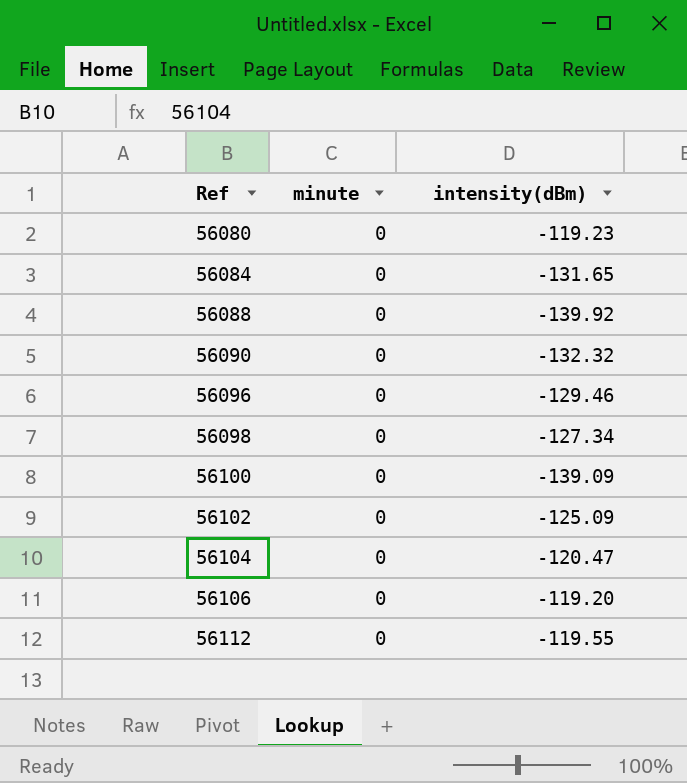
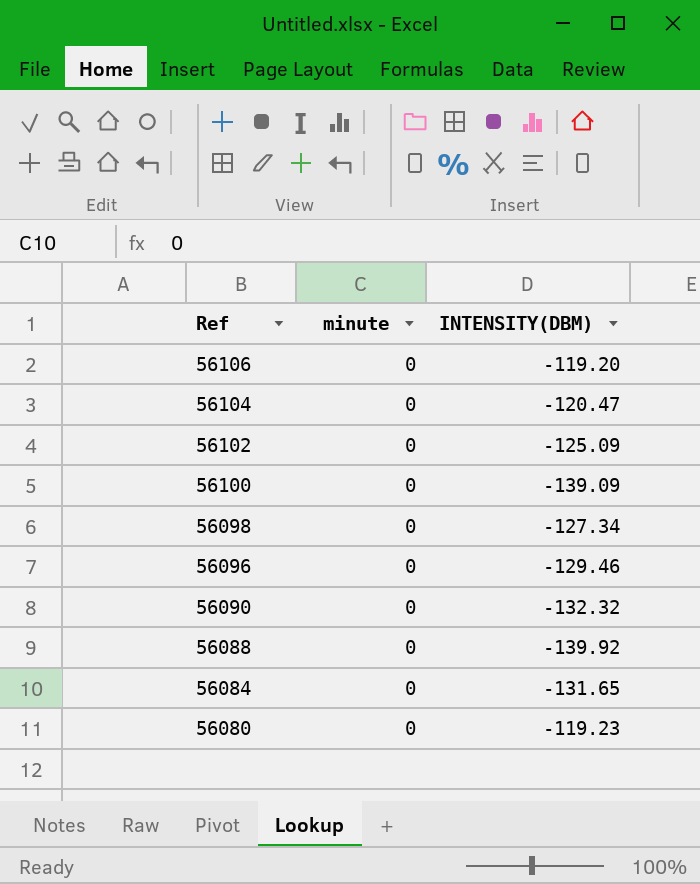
row order: Ref ascending -> Ref descending
column name: intensity(dBm) -> INTENSITY(DBM)
row 56112: 0 | -119.55 -> none

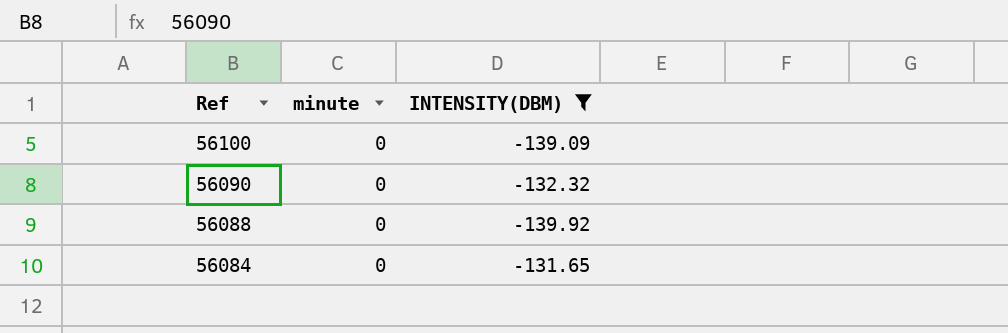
filter: none -> INTENSITY(DBM) <= -131.65

